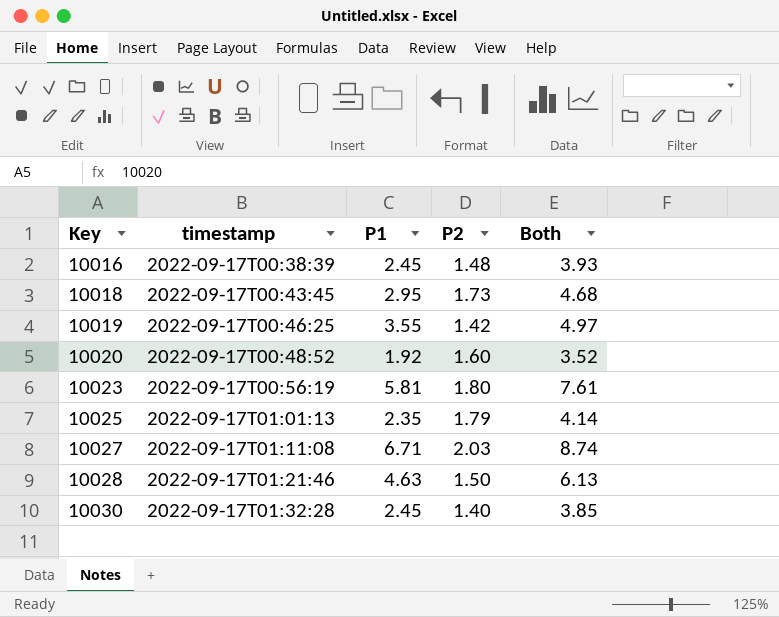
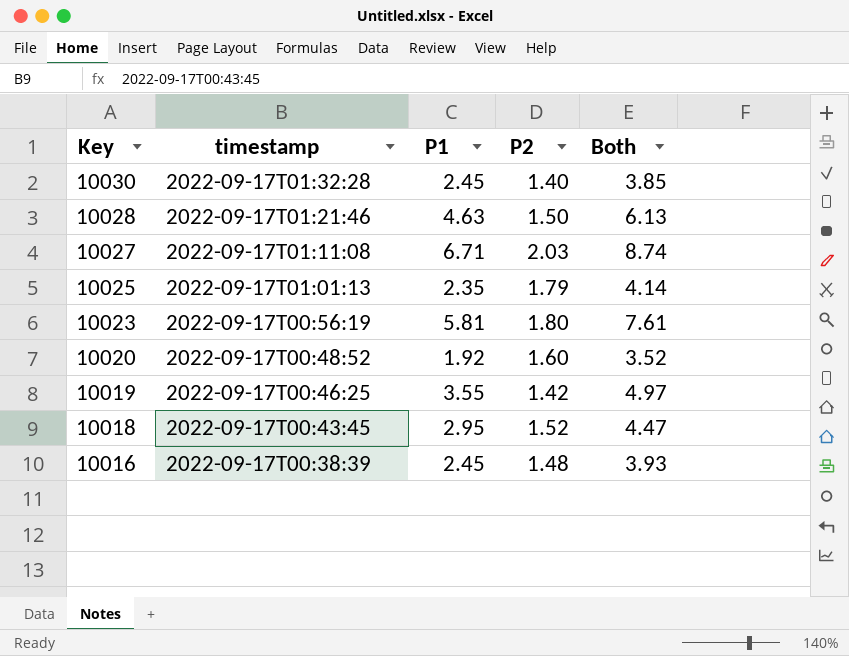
row order: Key ascending -> Key descending
10018 | P2: 1.73 -> 1.52
10018 | Both: 4.68 -> 4.47

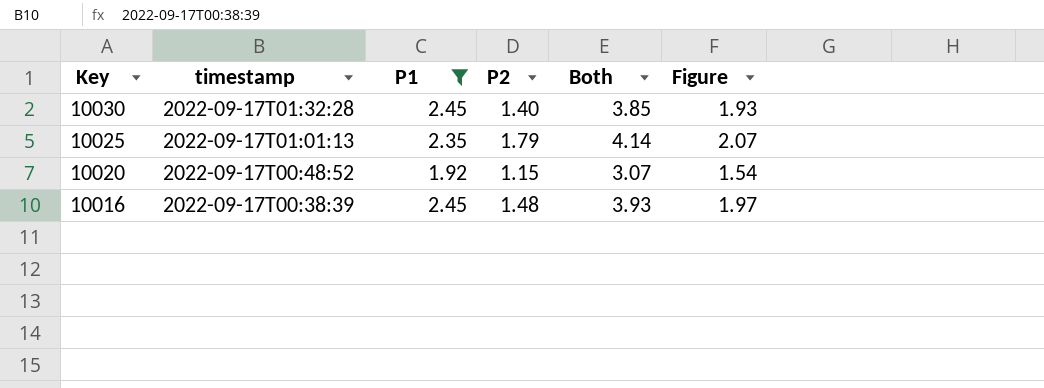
filter: none -> P1 <= 2.45
column Figure | formula: none -> [Both] * 0.5
10020 | P2: 1.60 -> 1.15
10020 | Both: 3.52 -> 3.07

